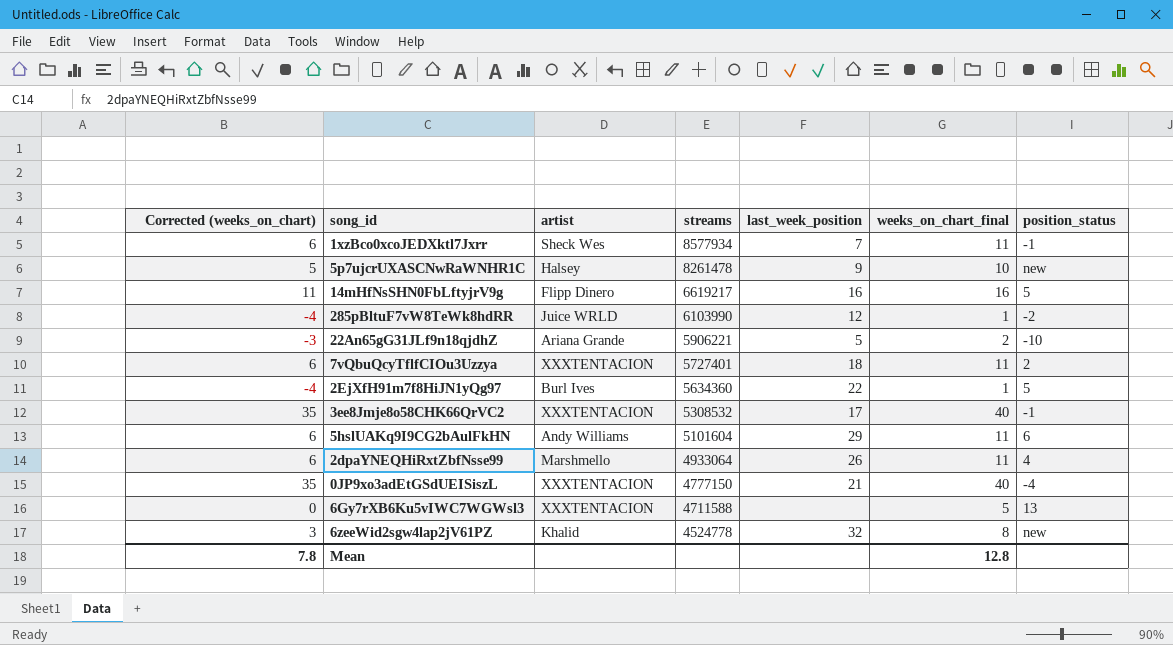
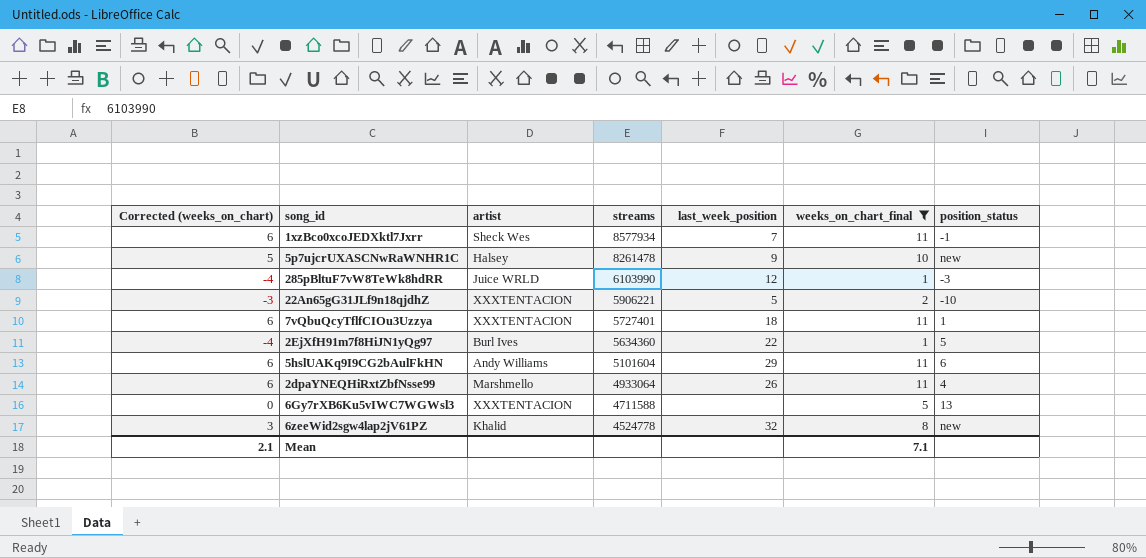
filter: none -> weeks_on_chart_final <= 11
285pBltuF7vW8TeWk8hdRR | position_status: -2 -> -3
22An65gG31JLf9n18qjdhZ | artist: Ariana Grande -> XXXTENTACION
7vQbuQcyTflfCIOu3Uzzya | position_status: 2 -> 1
Mean | Corrected (weeks_on_chart): 7.8 -> 2.1
Mean | weeks_on_chart_final: 12.8 -> 7.1

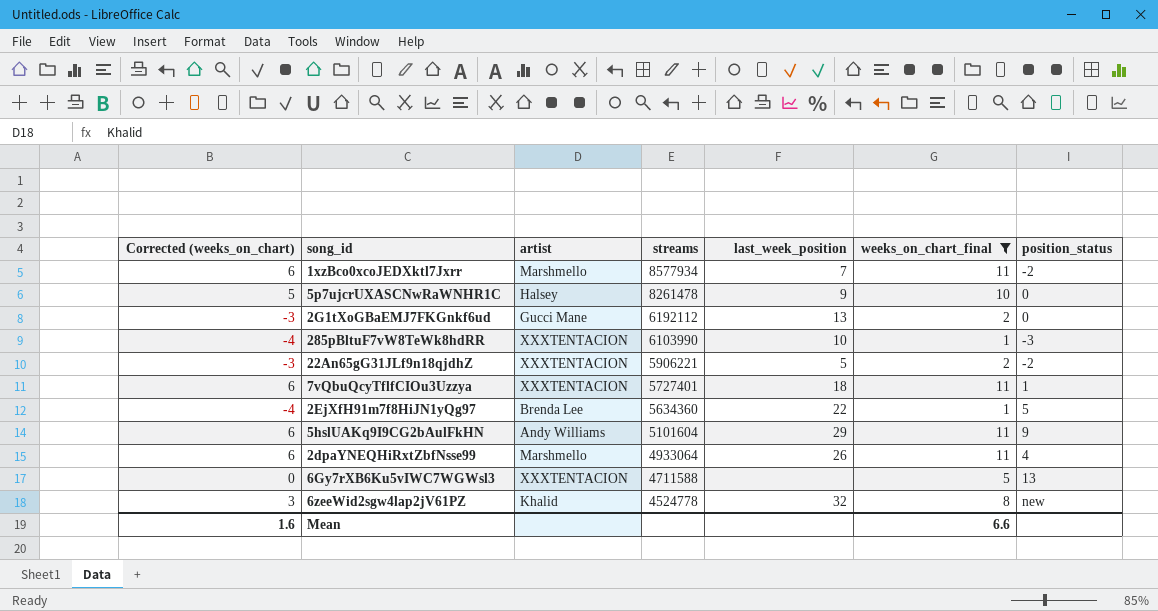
1xzBco0xcoJEDXktl7Jxrr | artist: Sheck Wes -> Marshmello
1xzBco0xcoJEDXktl7Jxrr | position_status: -1 -> -2
5p7ujcrUXASCNwRaWNHR1C | position_status: new -> 0
row 2G1tXoGBaEMJ7FKGnkf6ud: none -> -3 | Gucci Mane | 6192112 | 13 | 2 | 0
285pBltuF7vW8TeWk8hdRR | artist: Juice WRLD -> XXXTENTACION
285pBltuF7vW8TeWk8hdRR | last_week_position: 12 -> 10
22An65gG31JLf9n18qjdhZ | position_status: -10 -> -2
2EjXfH91m7f8HiJN1yQg97 | artist: Burl Ives -> Brenda Lee
5hslUAKq9I9CG2bAulFkHN | position_status: 6 -> 9
Mean | Corrected (weeks_on_chart): 2.1 -> 1.6
Mean | weeks_on_chart_final: 7.1 -> 6.6

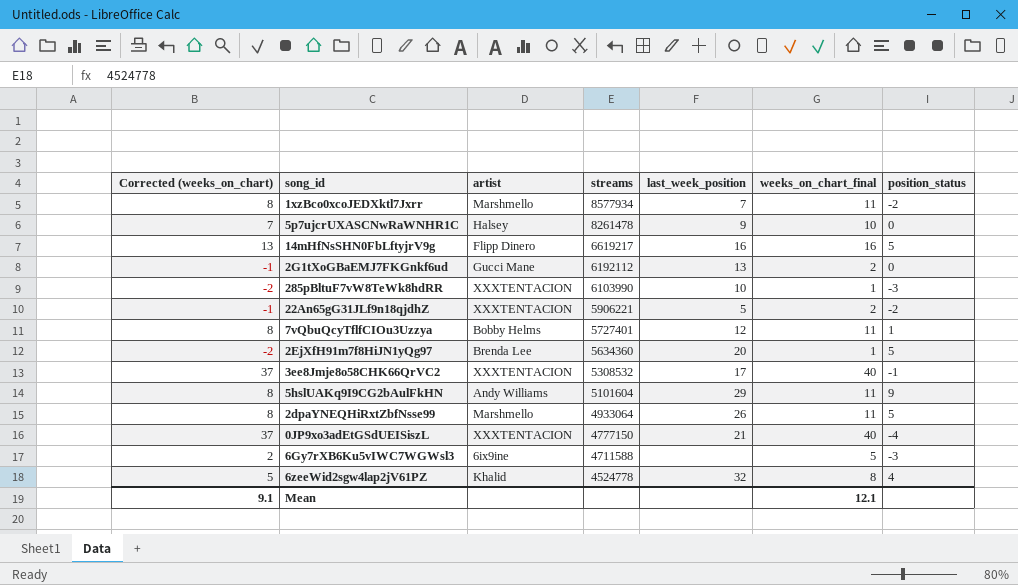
filter: weeks_on_chart_final <= 11 -> none
column Corrected (weeks_on_chart) | formula: [weeks_on_chart_final] - 5 -> [weeks_on_chart_final] - 3
7vQbuQcyTflfCIOu3Uzzya | artist: XXXTENTACION -> Bobby Helms
7vQbuQcyTflfCIOu3Uzzya | last_week_position: 18 -> 12
2EjXfH91m7f8HiJN1yQg97 | last_week_position: 22 -> 20
2dpaYNEQHiRxtZbfNsse99 | position_status: 4 -> 5
6Gy7rXB6Ku5vIWC7WGWsl3 | artist: XXXTENTACION -> 6ix9ine
6Gy7rXB6Ku5vIWC7WGWsl3 | position_status: 13 -> -3
6zeeWid2sgw4lap2jV61PZ | position_status: new -> 4
Mean | Corrected (weeks_on_chart): 1.6 -> 9.1
Mean | weeks_on_chart_final: 6.6 -> 12.1

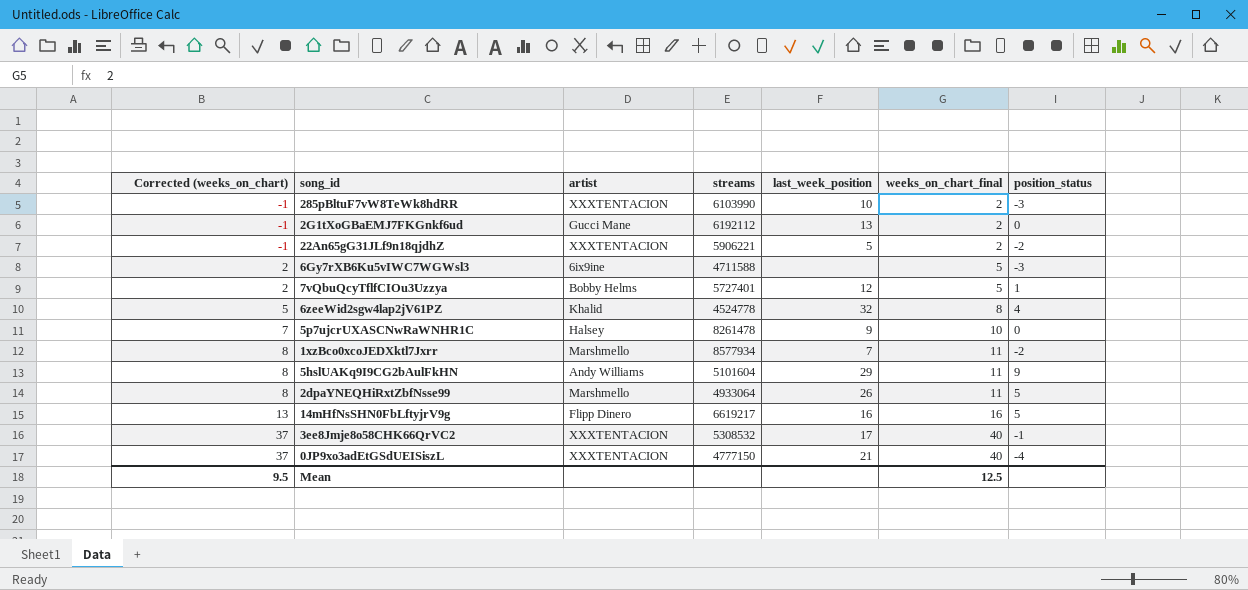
row order: streams descending -> Corrected (weeks_on_chart) ascending
row 2EjXfH91m7f8HiJN1yQg97: -2 | Brenda Lee | 5634360 | 20 | 1 | 5 -> none
285pBltuF7vW8TeWk8hdRR | Corrected (weeks_on_chart): -2 -> -1
285pBltuF7vW8TeWk8hdRR | weeks_on_chart_final: 1 -> 2
7vQbuQcyTflfCIOu3Uzzya | Corrected (weeks_on_chart): 8 -> 2
7vQbuQcyTflfCIOu3Uzzya | weeks_on_chart_final: 11 -> 5
Mean | Corrected (weeks_on_chart): 9.1 -> 9.5
Mean | weeks_on_chart_final: 12.1 -> 12.5

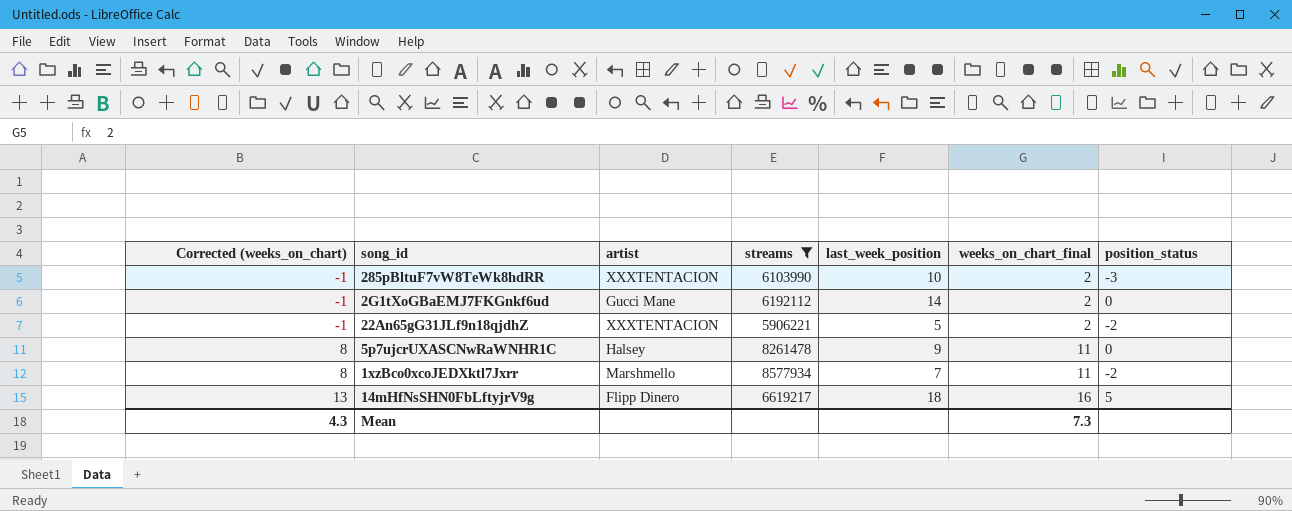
filter: none -> streams >= 5906221
2G1tXoGBaEMJ7FKGnkf6ud | last_week_position: 13 -> 14
5p7ujcrUXASCNwRaWNHR1C | Corrected (weeks_on_chart): 7 -> 8
5p7ujcrUXASCNwRaWNHR1C | weeks_on_chart_final: 10 -> 11
14mHfNsSHN0FbLftyjrV9g | last_week_position: 16 -> 18
Mean | Corrected (weeks_on_chart): 9.5 -> 4.3
Mean | weeks_on_chart_final: 12.5 -> 7.3

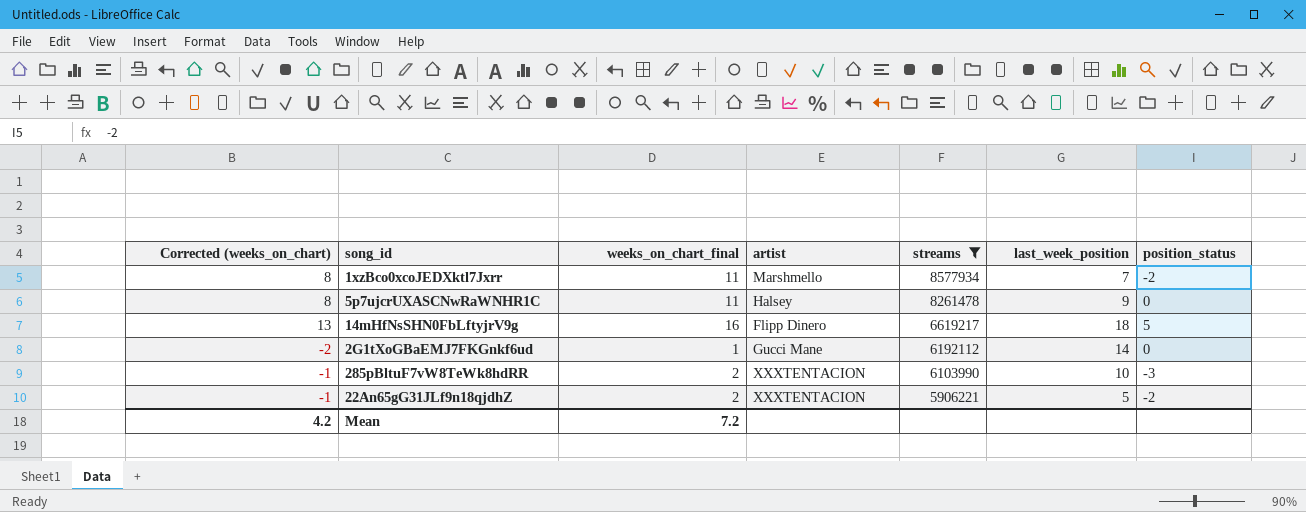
row order: Corrected (weeks_on_chart) ascending -> streams descending
column weeks_on_chart_final | position: 6 -> 3
2G1tXoGBaEMJ7FKGnkf6ud | Corrected (weeks_on_chart): -1 -> -2
2G1tXoGBaEMJ7FKGnkf6ud | weeks_on_chart_final: 2 -> 1
Mean | Corrected (weeks_on_chart): 4.3 -> 4.2
Mean | weeks_on_chart_final: 7.3 -> 7.2

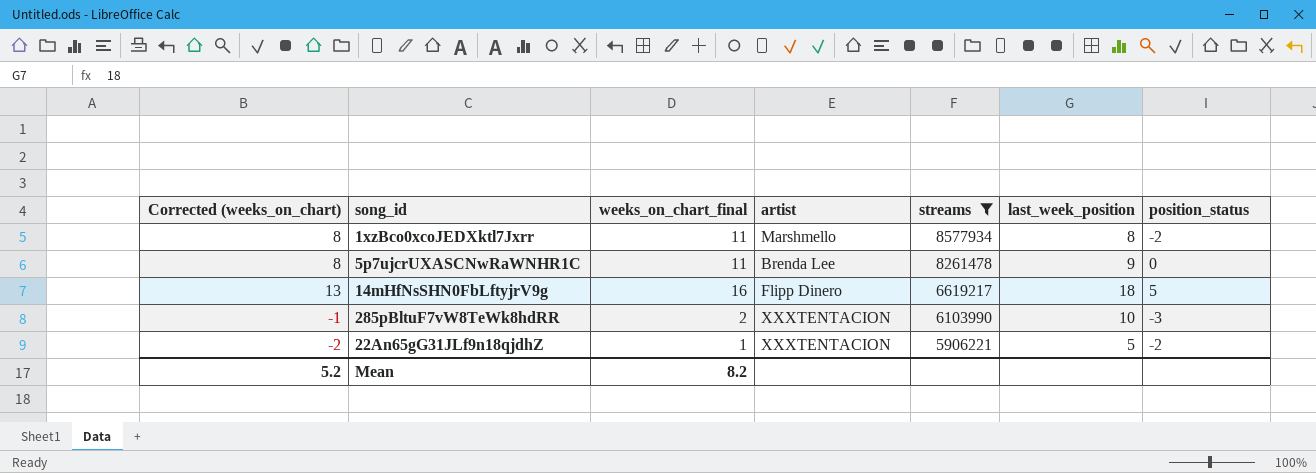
row 2G1tXoGBaEMJ7FKGnkf6ud: -2 | 1 | Gucci Mane | 6192112 | 14 | 0 -> none
1xzBco0xcoJEDXktl7Jxrr | last_week_position: 7 -> 8
5p7ujcrUXASCNwRaWNHR1C | artist: Halsey -> Brenda Lee
22An65gG31JLf9n18qjdhZ | Corrected (weeks_on_chart): -1 -> -2
22An65gG31JLf9n18qjdhZ | weeks_on_chart_final: 2 -> 1
Mean | Corrected (weeks_on_chart): 4.2 -> 5.2
Mean | weeks_on_chart_final: 7.2 -> 8.2

